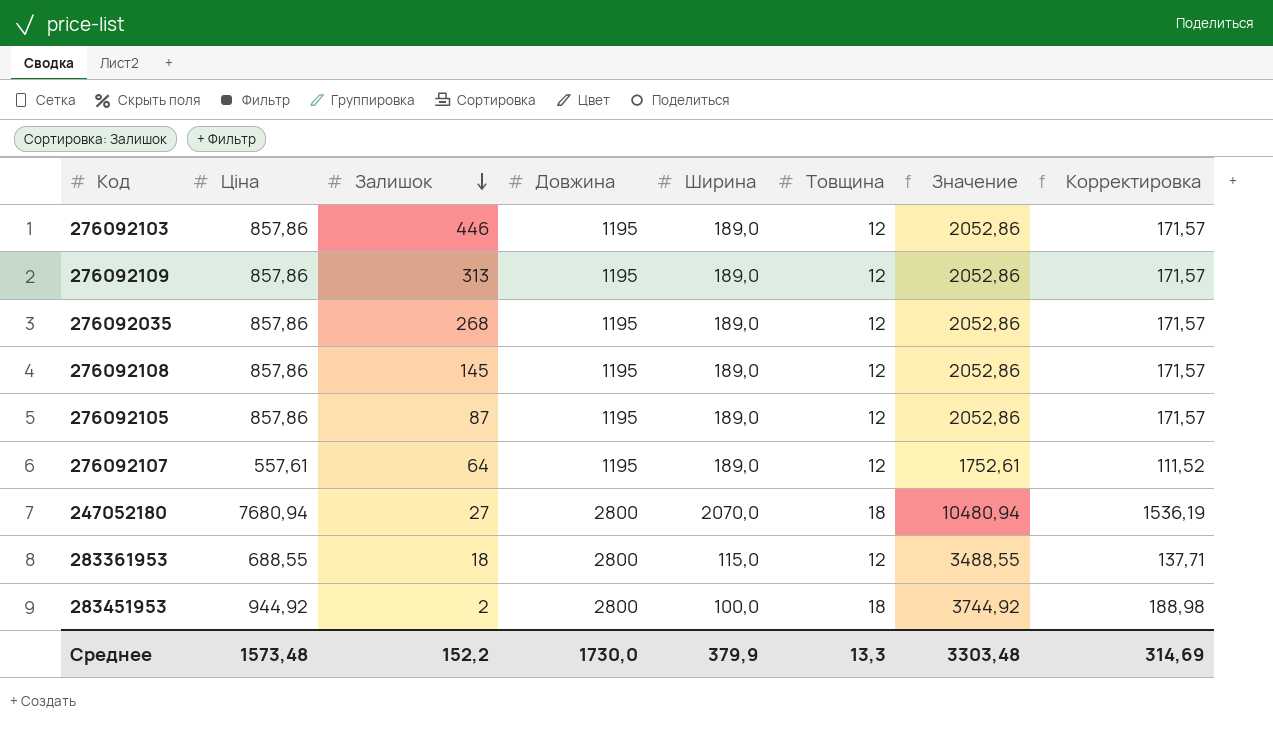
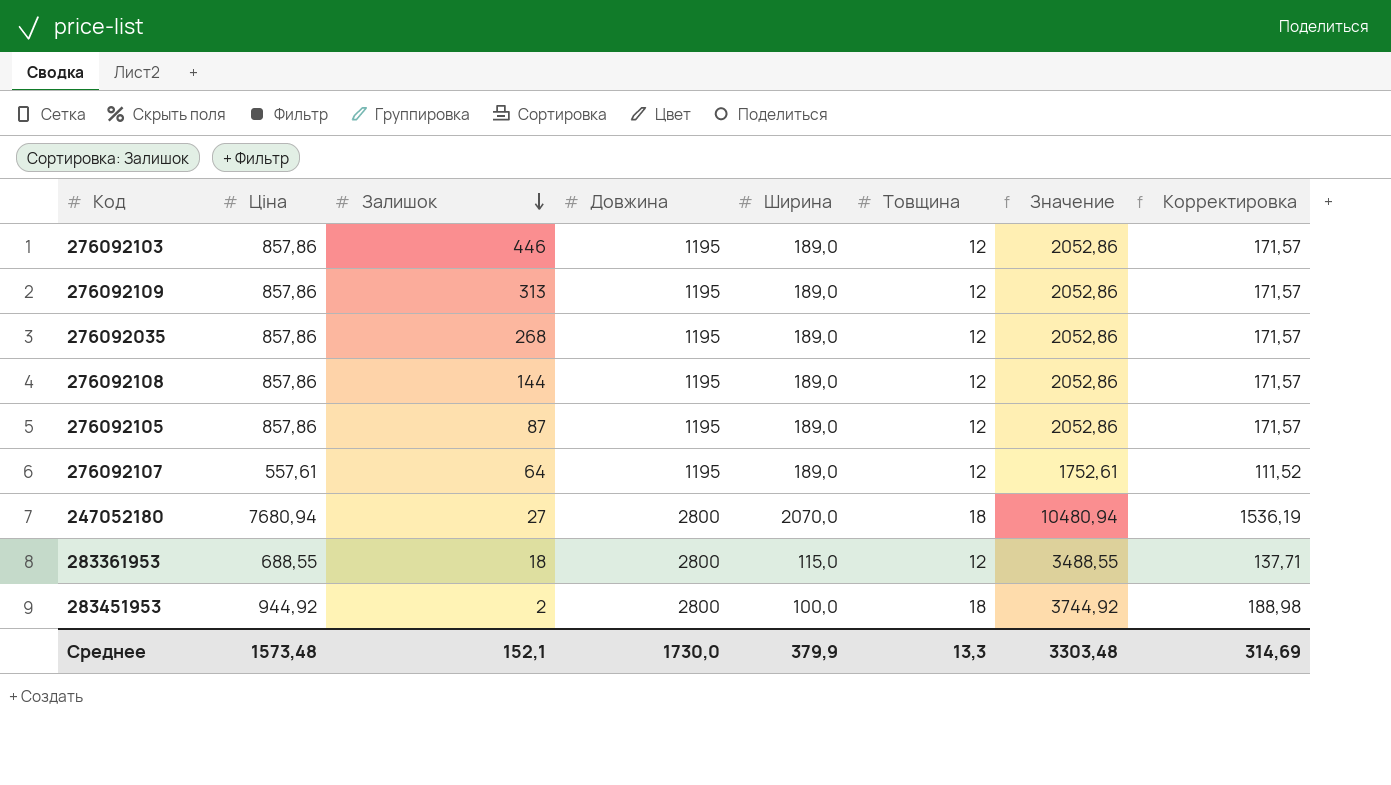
276092108 | Залишок: 145 -> 144
Среднее | Залишок: 152,2 -> 152,1

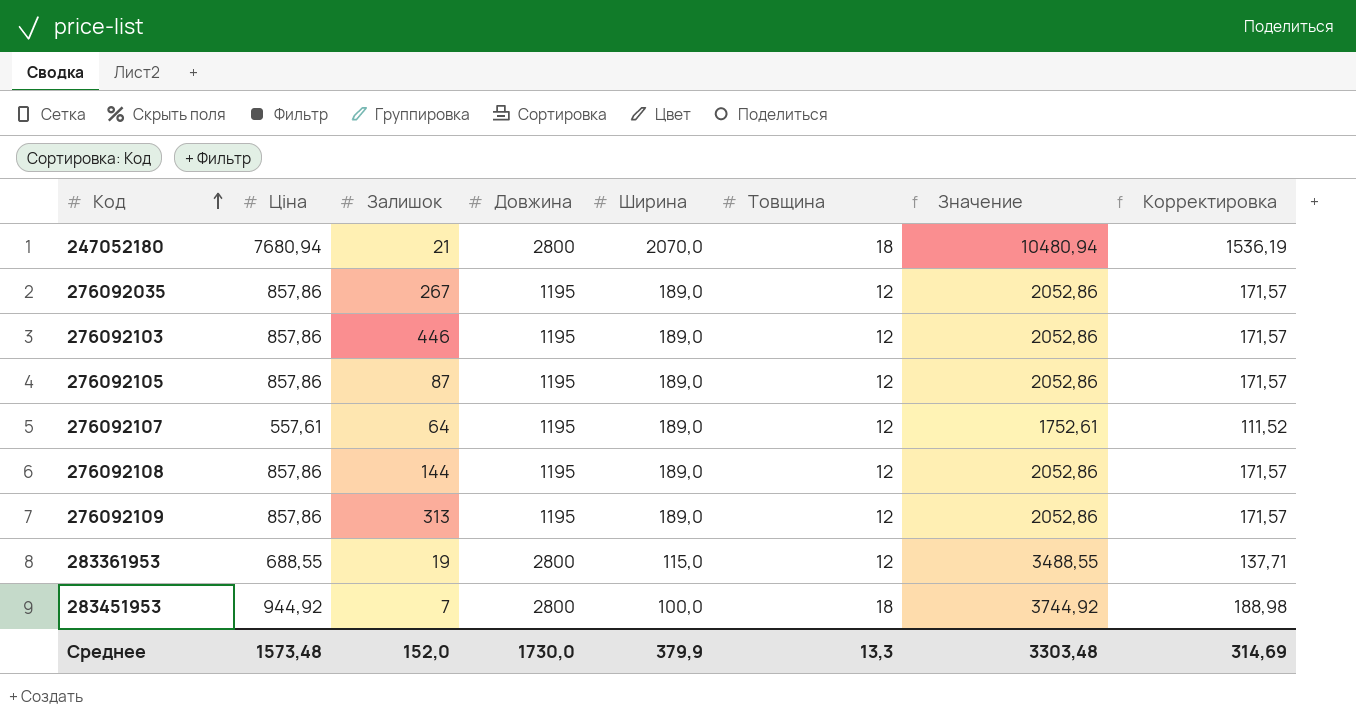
row order: Залишок descending -> Код ascending
247052180 | Залишок: 27 -> 21
276092035 | Залишок: 268 -> 267
283361953 | Залишок: 18 -> 19
283451953 | Залишок: 2 -> 7
Среднее | Залишок: 152,1 -> 152,0

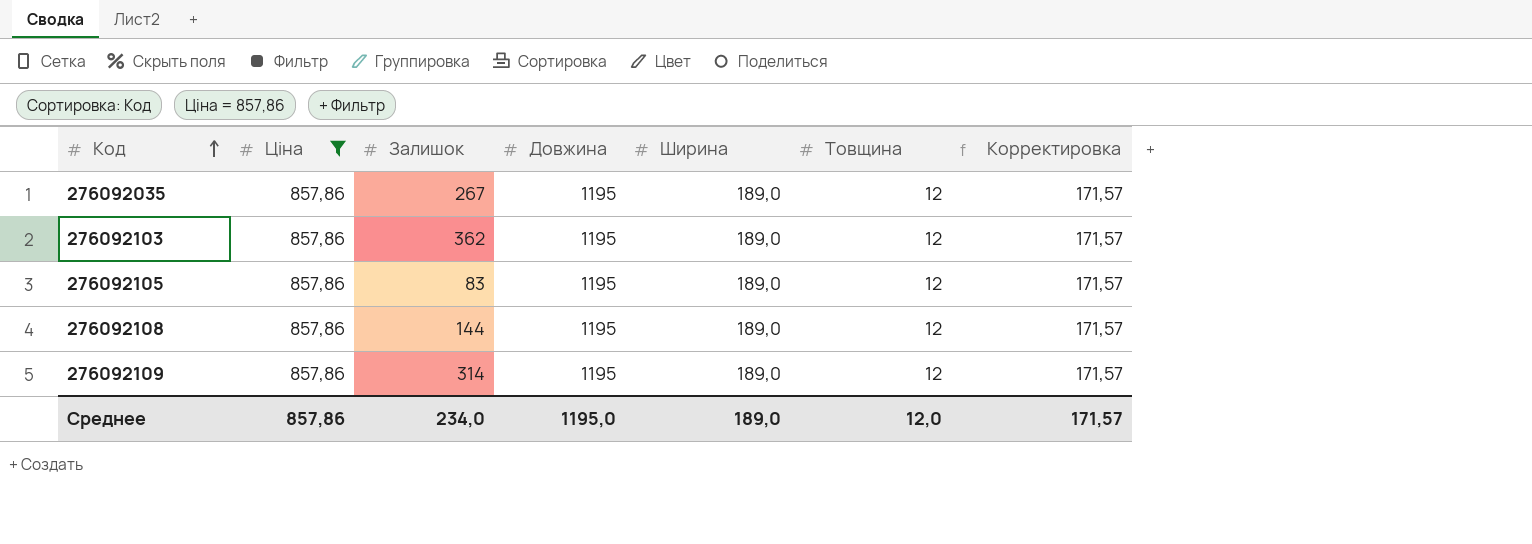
filter: none -> Ціна = 857,86
column Значение | formula: [Ціна] + [Довжина] -> none
276092103 | Залишок: 446 -> 362
276092105 | Залишок: 87 -> 83
276092109 | Залишок: 313 -> 314
Среднее | Ціна: 1573,48 -> 857,86
Среднее | Залишок: 152,0 -> 234,0
Среднее | Довжина: 1730,0 -> 1195,0
Среднее | Ширина: 379,9 -> 189,0
Среднее | Товщина: 13,3 -> 12,0
Среднее | Корректировка: 314,69 -> 171,57

